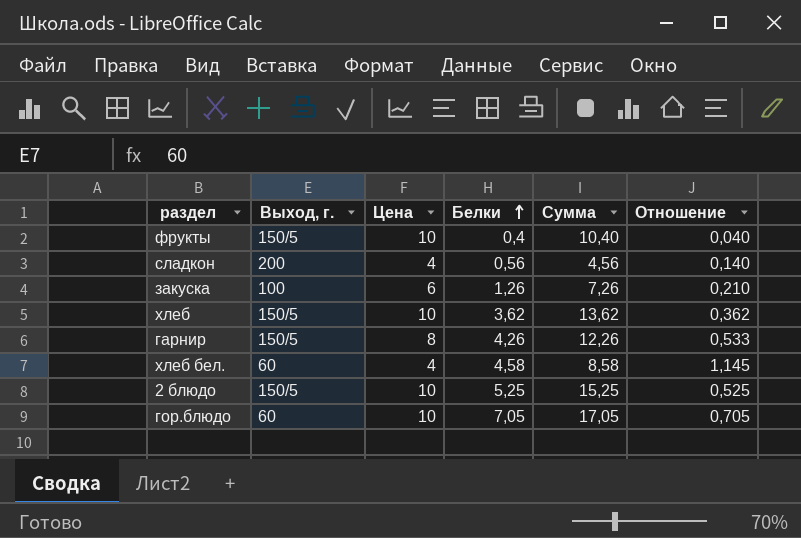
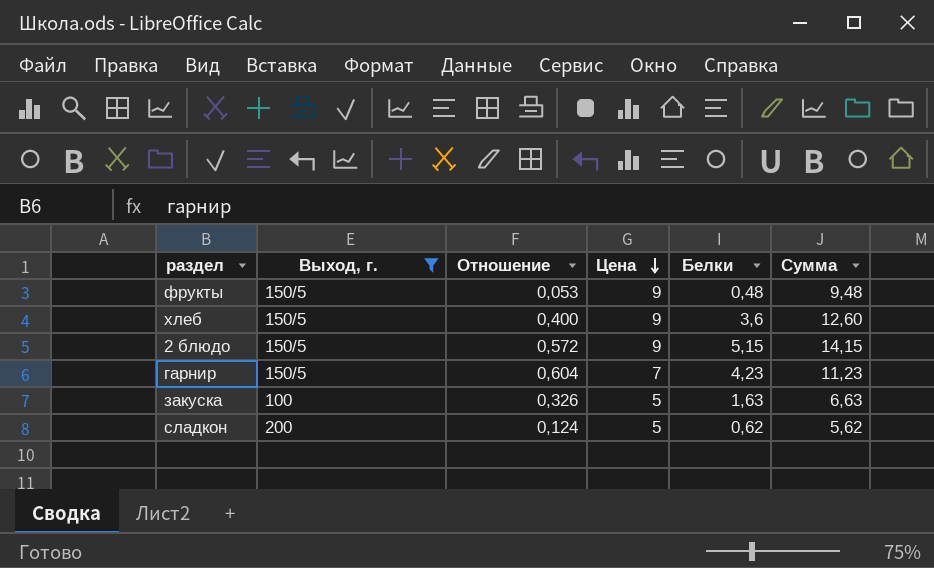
filter: none -> Выход, г. != 60
row order: Белки ascending -> Цена descending
column Отношение | position: 6 -> 3
фрукты | Отношение: 0,040 -> 0,053
фрукты | Цена: 10 -> 9
фрукты | Белки: 0,4 -> 0,48
фрукты | Сумма: 10,40 -> 9,48
хлеб | Отношение: 0,362 -> 0,400
хлеб | Цена: 10 -> 9
хлеб | Белки: 3,62 -> 3,6
хлеб | Сумма: 13,62 -> 12,60
2 блюдо | Отношение: 0,525 -> 0,572
2 блюдо | Цена: 10 -> 9
2 блюдо | Белки: 5,25 -> 5,15
2 блюдо | Сумма: 15,25 -> 14,15
гарнир | Отношение: 0,533 -> 0,604
гарнир | Цена: 8 -> 7
гарнир | Белки: 4,26 -> 4,23
гарнир | Сумма: 12,26 -> 11,23
закуска | Отношение: 0,210 -> 0,326
закуска | Цена: 6 -> 5
закуска | Белки: 1,26 -> 1,63
закуска | Сумма: 7,26 -> 6,63
сладкон | Отношение: 0,140 -> 0,124
сладкон | Цена: 4 -> 5
сладкон | Белки: 0,56 -> 0,62
сладкон | Сумма: 4,56 -> 5,62

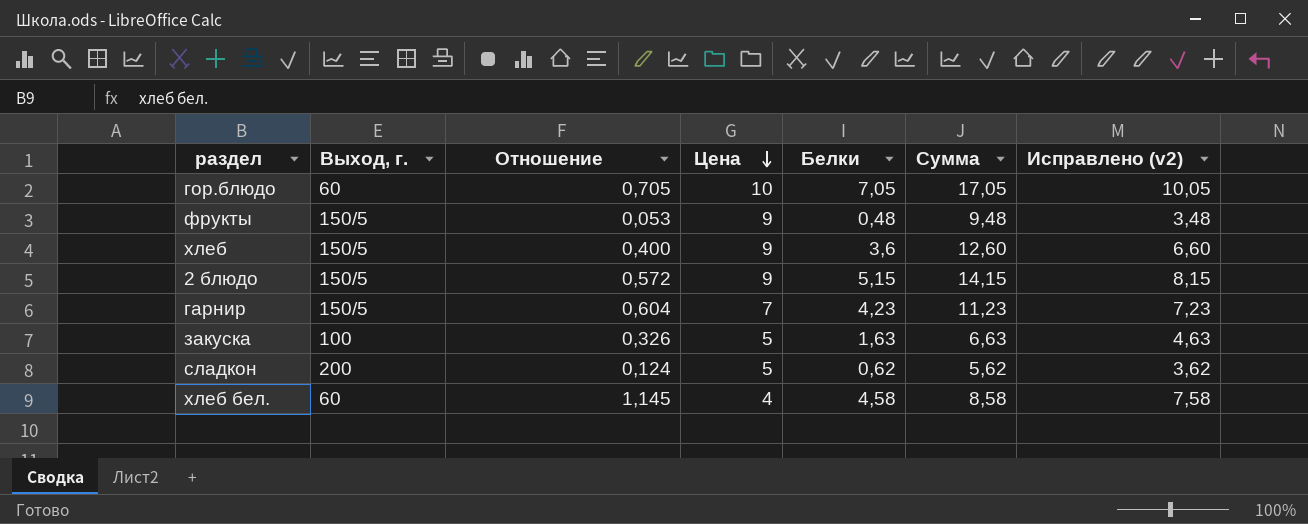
filter: Выход, г. != 60 -> none
column Исправлено (v2) | formula: none -> [Белки] + 3

